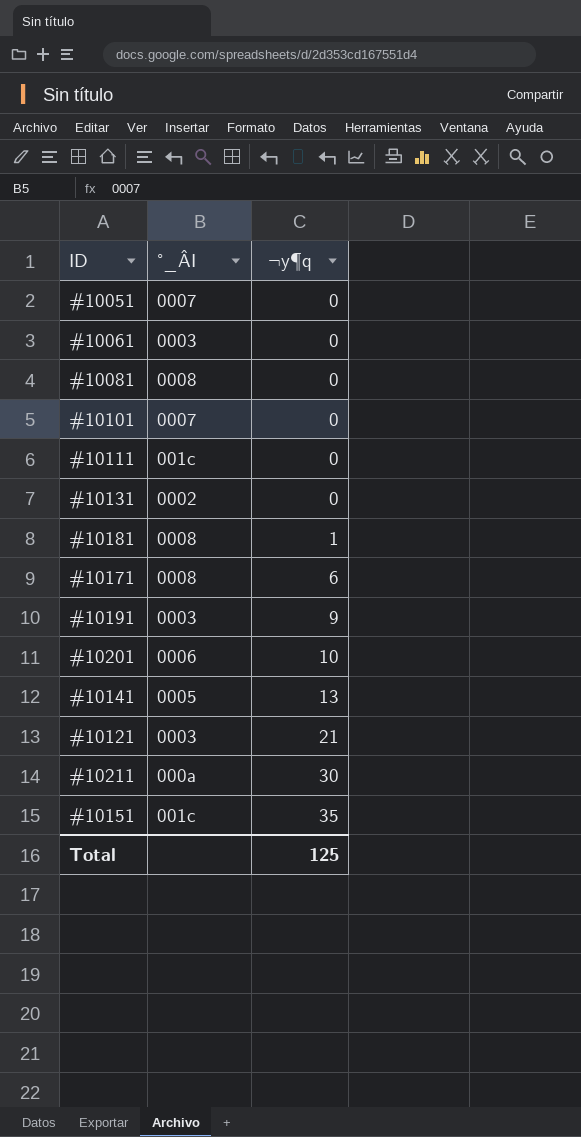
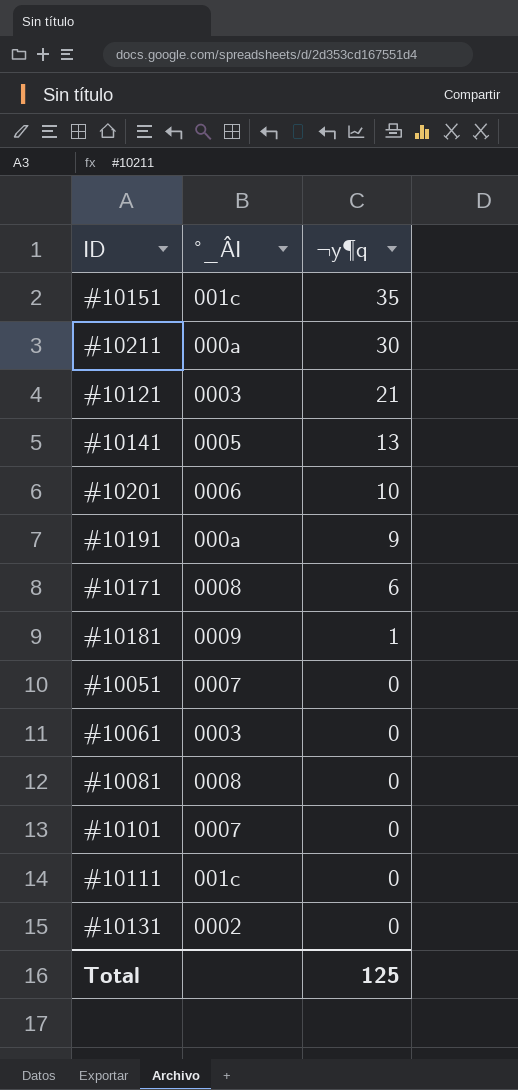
row order: ¬y¶q ascending -> ¬y¶q descending
#10191 | °_ÂI: 0003 -> 000a
#10181 | °_ÂI: 0008 -> 0009

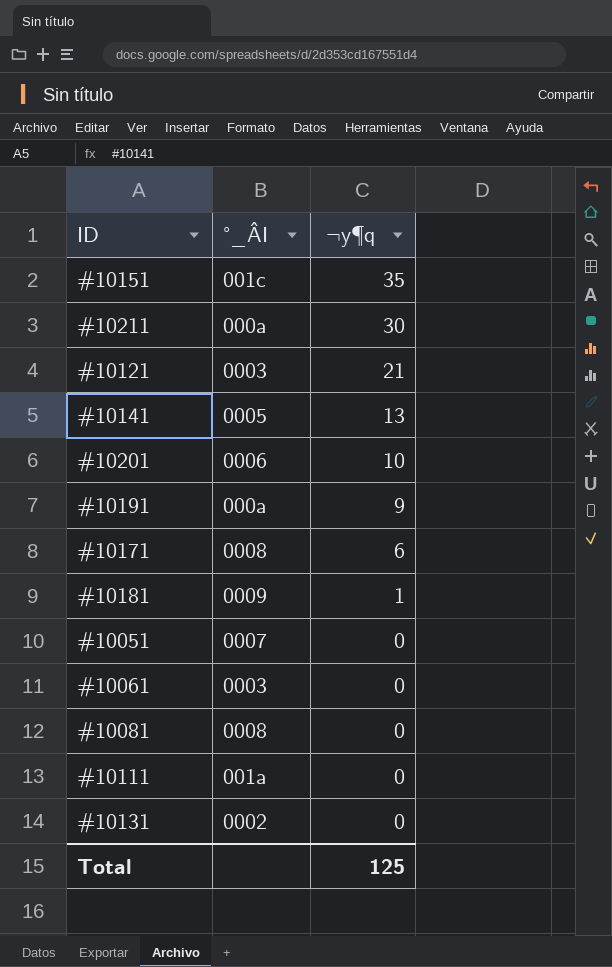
row #10101: 0007 | 0 -> none
#10111 | °_ÂI: 001c -> 001a

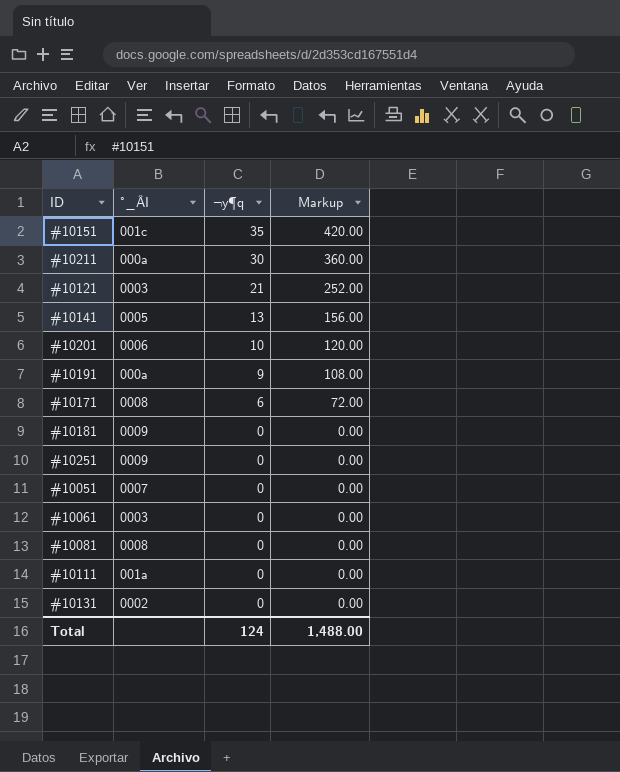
column Markup | formula: none -> [¬y¶q] * 12
#10181 | ¬y¶q: 1 -> 0
row #10251: none -> 0009 | 0 | 0.00
Total | ¬y¶q: 125 -> 124

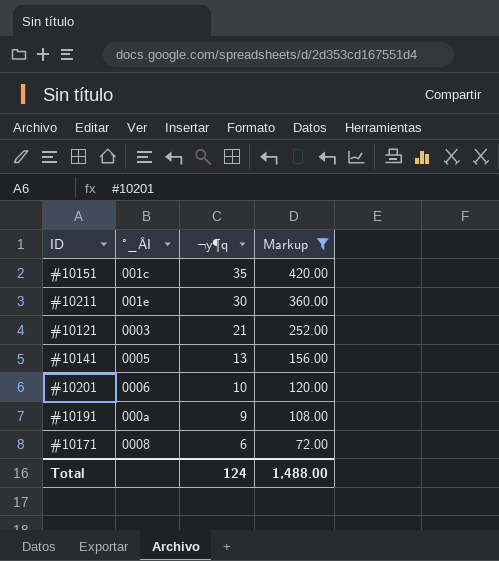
filter: none -> Markup != 0.00
#10211 | °_ÂI: 000a -> 001e

